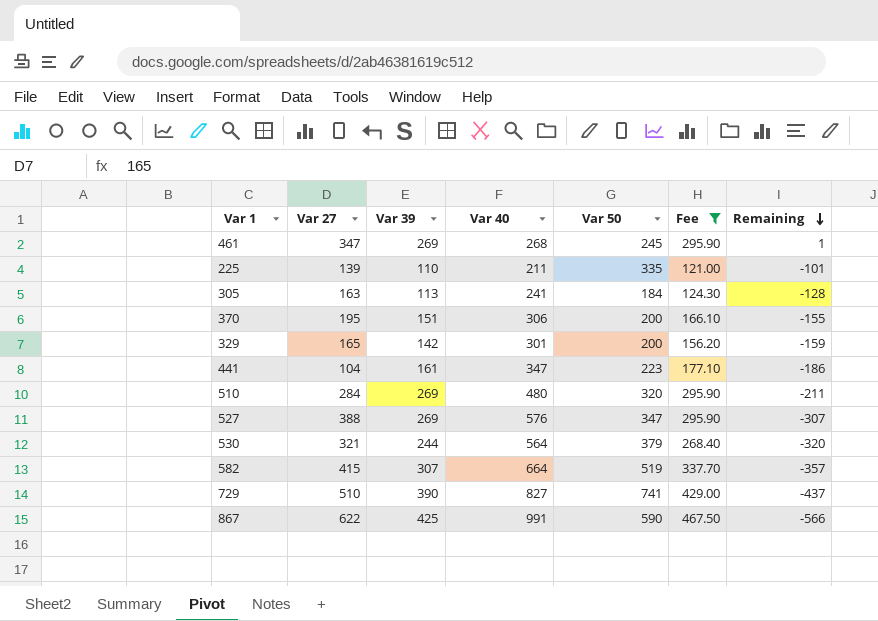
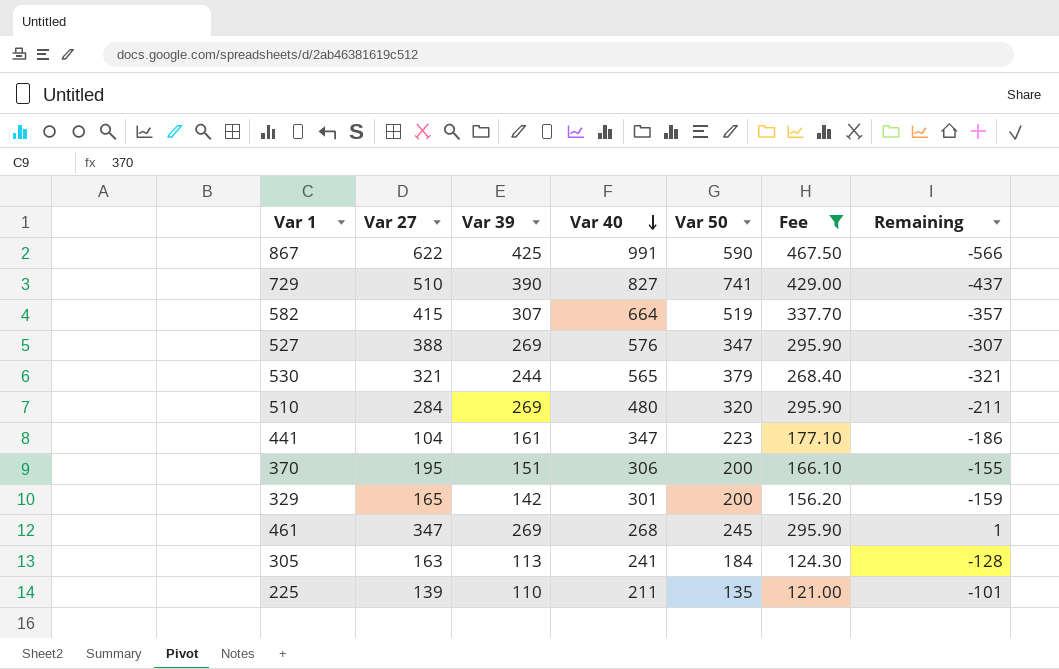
row order: Remaining descending -> Var 40 descending
530 | Var 40: 564 -> 565
530 | Remaining: -320 -> -321
225 | Var 50: 335 -> 135

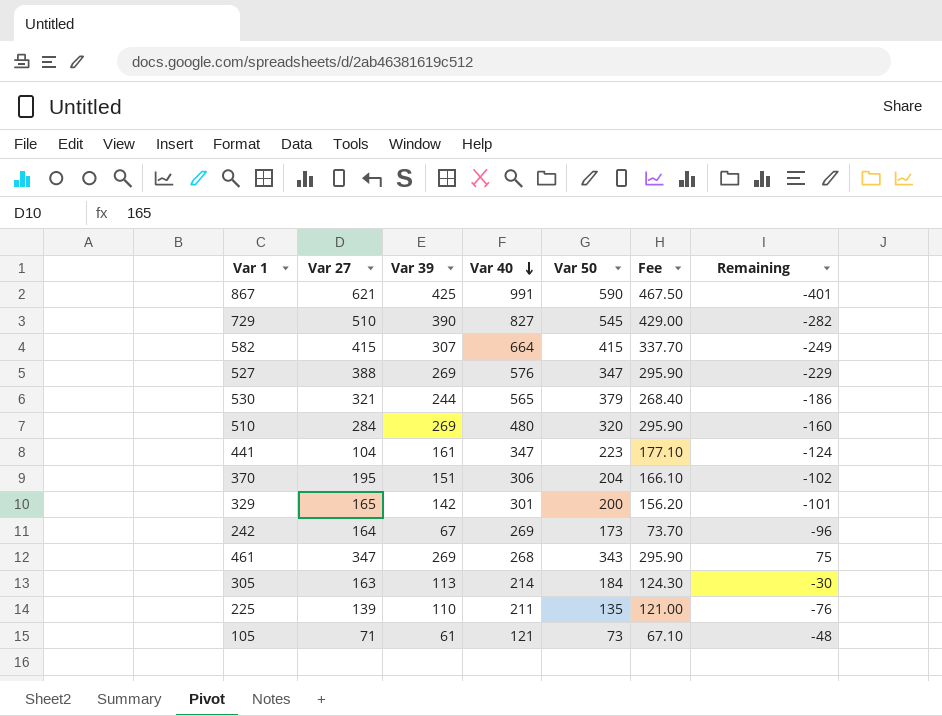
filter: Fee >= 121.00 -> none
column Remaining | formula: [Var 39] - [Var 40] -> [Var 50] - [Var 40]
867 | Var 27: 622 -> 621
729 | Var 50: 741 -> 545
582 | Var 50: 519 -> 415
370 | Var 50: 200 -> 204
461 | Var 50: 245 -> 343
305 | Var 40: 241 -> 214

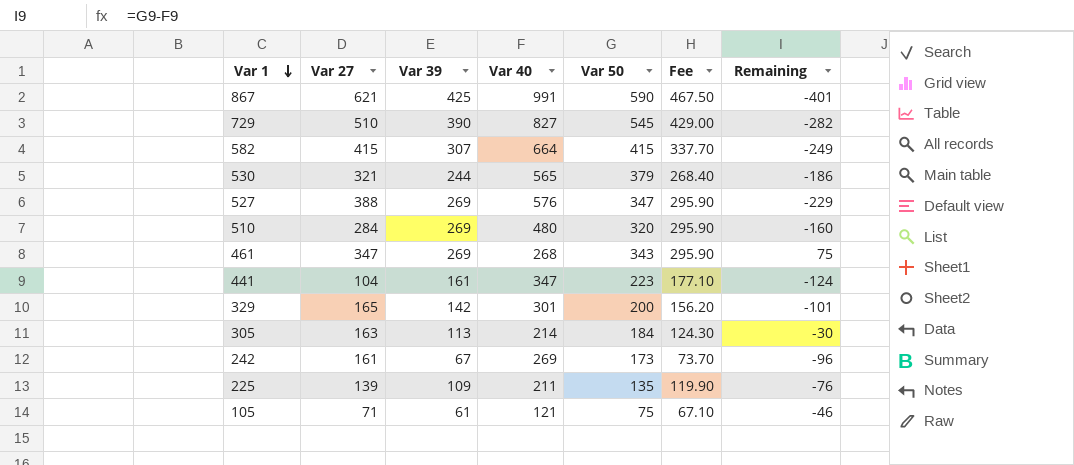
row order: Var 40 descending -> Var 1 descending
row 370: 195 | 151 | 306 | 204 | 166.10 | -102 -> none
242 | Var 27: 164 -> 161
225 | Var 39: 110 -> 109
225 | Fee: 121.00 -> 119.90
105 | Var 50: 73 -> 75
105 | Remaining: -48 -> -46

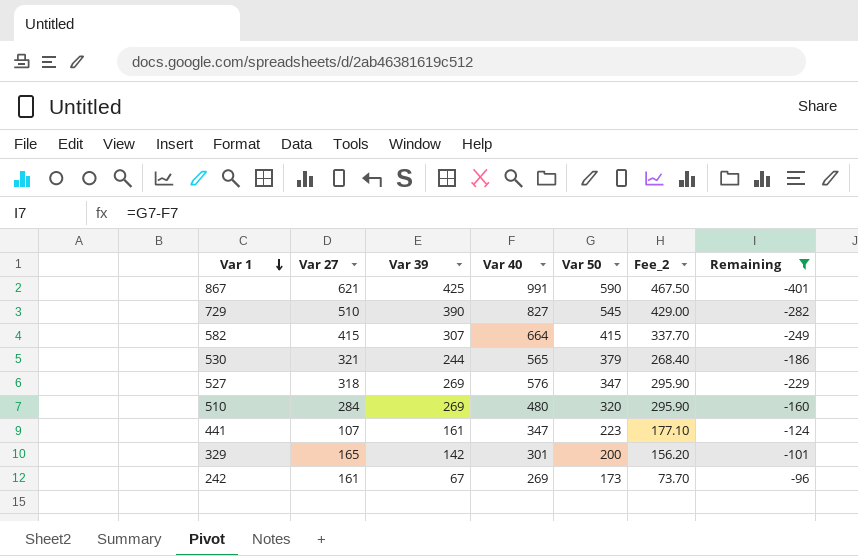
filter: none -> Remaining <= -96
column name: Fee -> Fee_2
527 | Var 27: 388 -> 318
441 | Var 27: 104 -> 107

